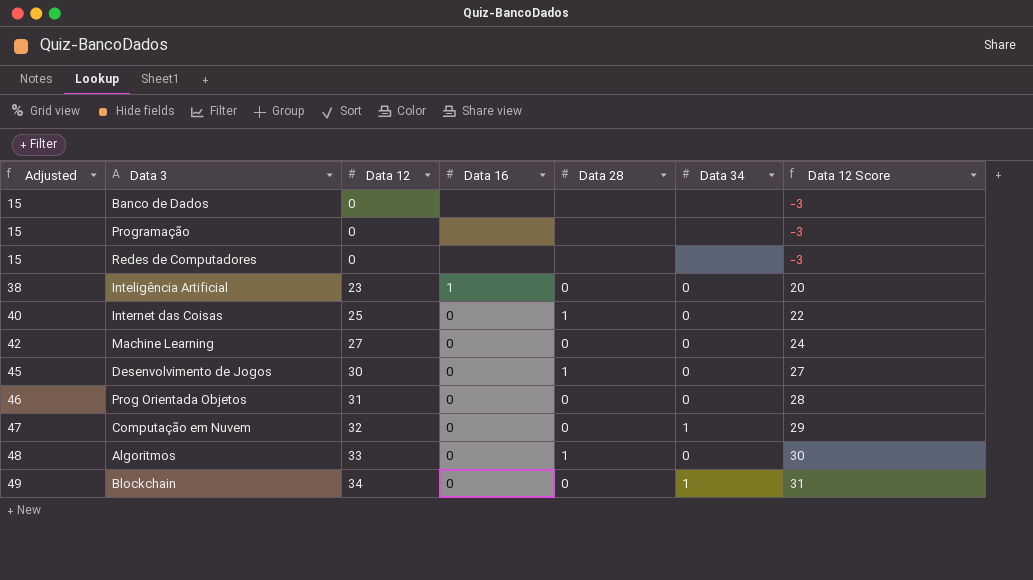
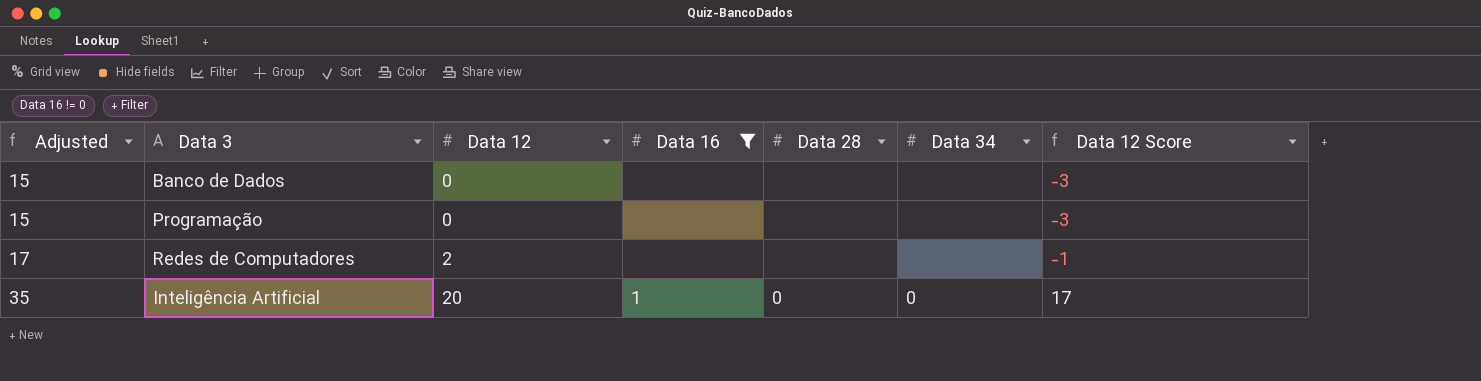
filter: none -> Data 16 != 0
Redes de Computadores | Adjusted: 15 -> 17
Redes de Computadores | Data 12: 0 -> 2
Redes de Computadores | Data 12 Score: -3 -> -1
Inteligência Artificial | Adjusted: 38 -> 35
Inteligência Artificial | Data 12: 23 -> 20
Inteligência Artificial | Data 12 Score: 20 -> 17

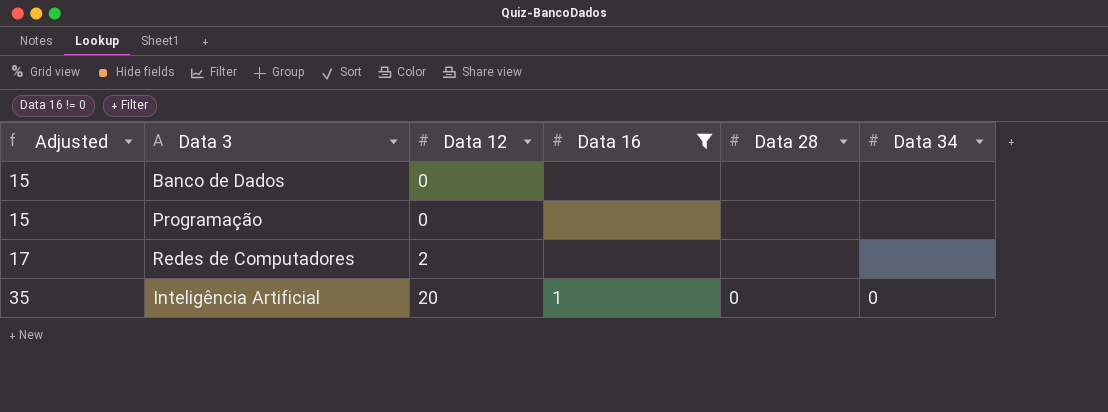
column Data 12 Score | formula: [Data 12] - 3 -> none

